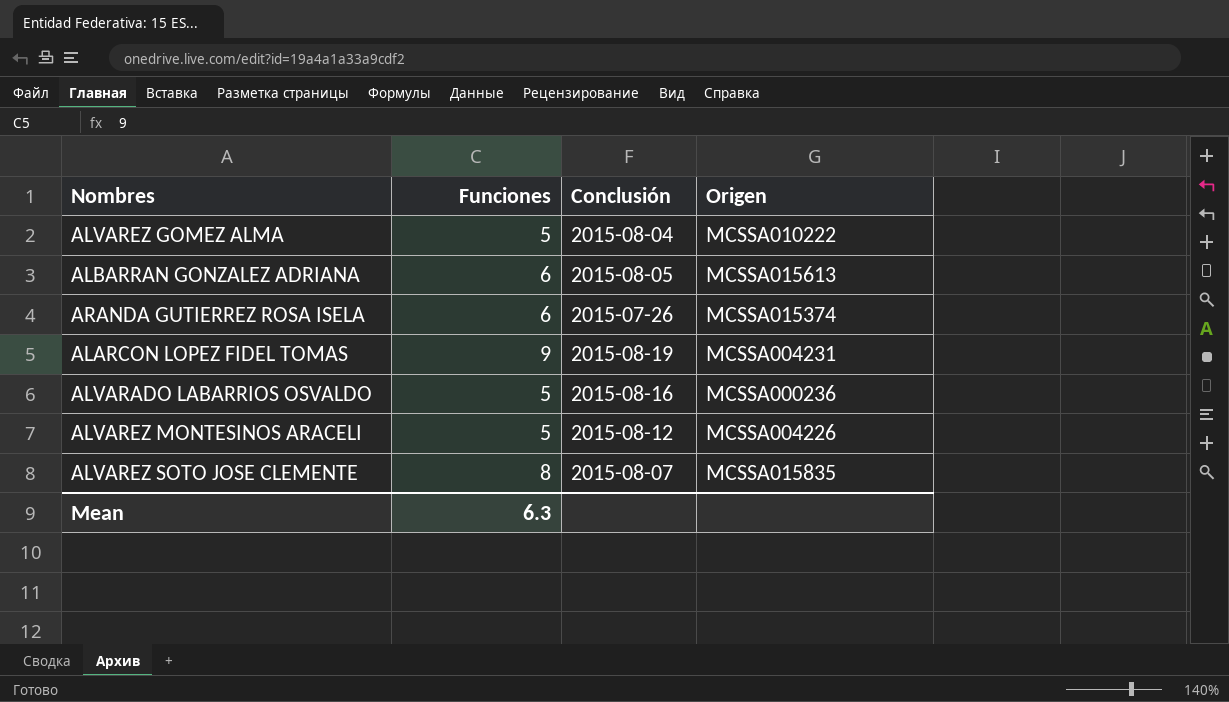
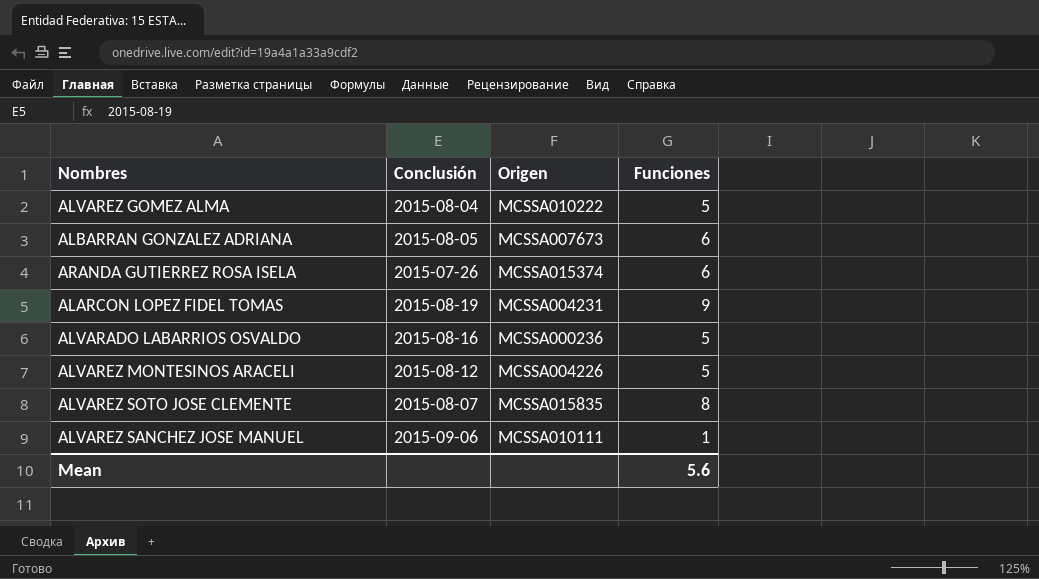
column Funciones | position: 2 -> 4
ALBARRAN GONZALEZ ADRIANA | Origen: MCSSA015613 -> MCSSA007673
row ALVAREZ SANCHEZ JOSE MANUEL: none -> 2015-09-06 | MCSSA010111 | 1
Mean | Funciones: 6.3 -> 5.6

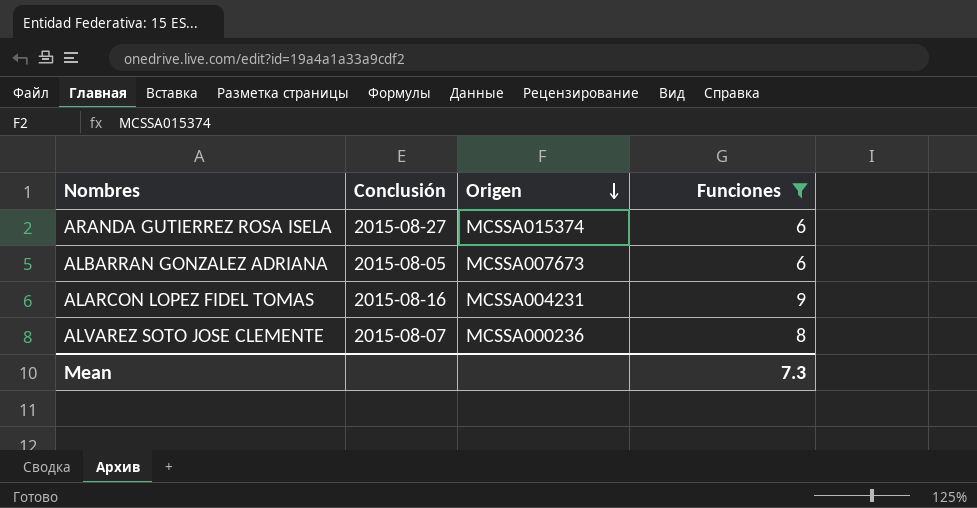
filter: none -> Funciones >= 6
row order: none -> Origen descending
ARANDA GUTIERREZ ROSA ISELA | Conclusión: 2015-07-26 -> 2015-08-27
ALARCON LOPEZ FIDEL TOMAS | Conclusión: 2015-08-19 -> 2015-08-16
ALVAREZ SOTO JOSE CLEMENTE | Origen: MCSSA015835 -> MCSSA000236
Mean | Funciones: 5.6 -> 7.3

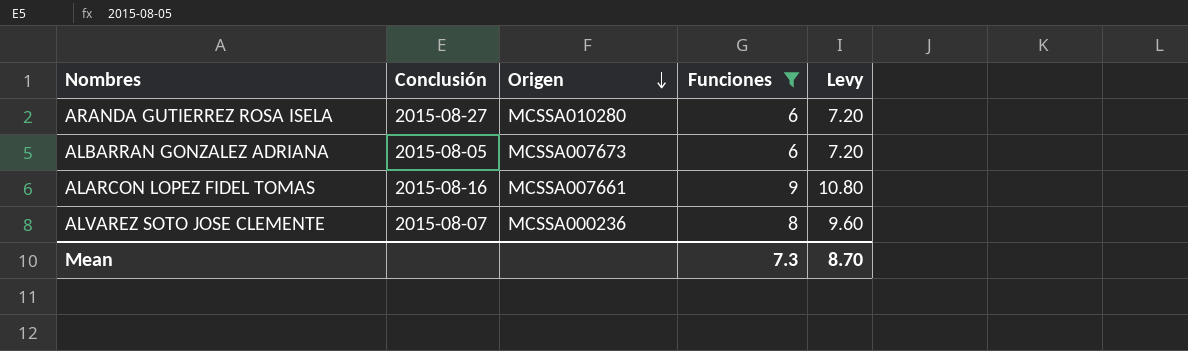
column Levy | formula: none -> [Funciones] * 1.2
ARANDA GUTIERREZ ROSA ISELA | Origen: MCSSA015374 -> MCSSA010280
ALARCON LOPEZ FIDEL TOMAS | Origen: MCSSA004231 -> MCSSA007661

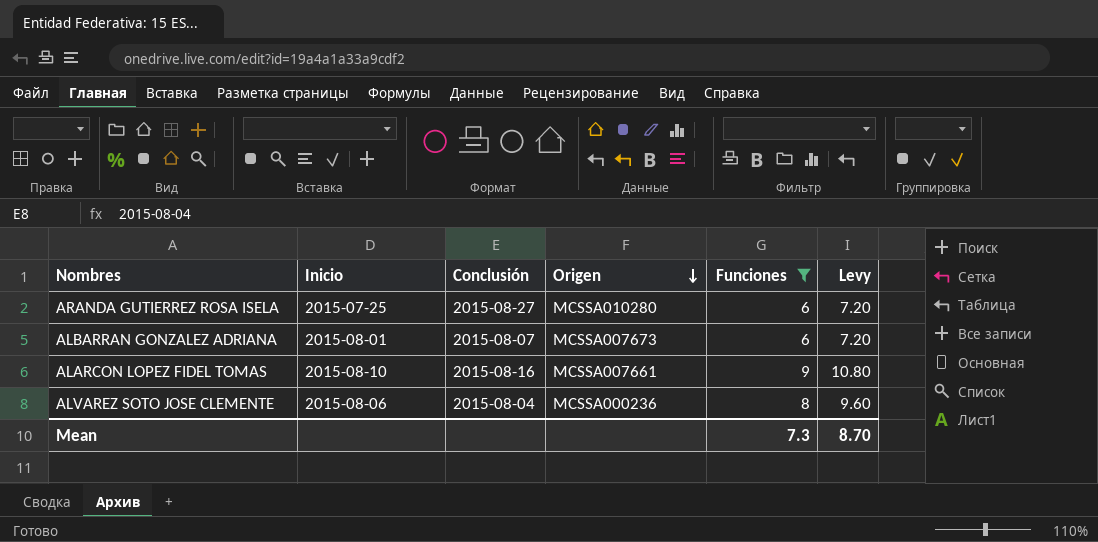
column Inicio | position: none -> 2
ALBARRAN GONZALEZ ADRIANA | Conclusión: 2015-08-05 -> 2015-08-07
ALVAREZ SOTO JOSE CLEMENTE | Conclusión: 2015-08-07 -> 2015-08-04

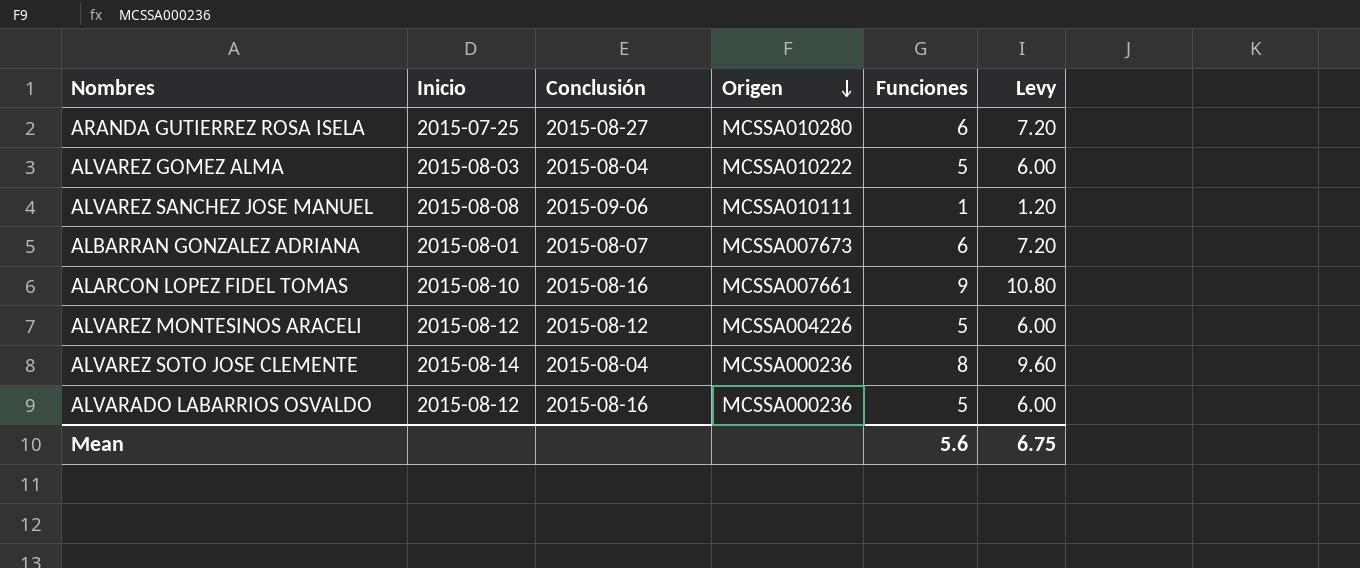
filter: Funciones >= 6 -> none
ALVAREZ SOTO JOSE CLEMENTE | Inicio: 2015-08-06 -> 2015-08-14
Mean | Funciones: 7.3 -> 5.6
Mean | Levy: 8.70 -> 6.75

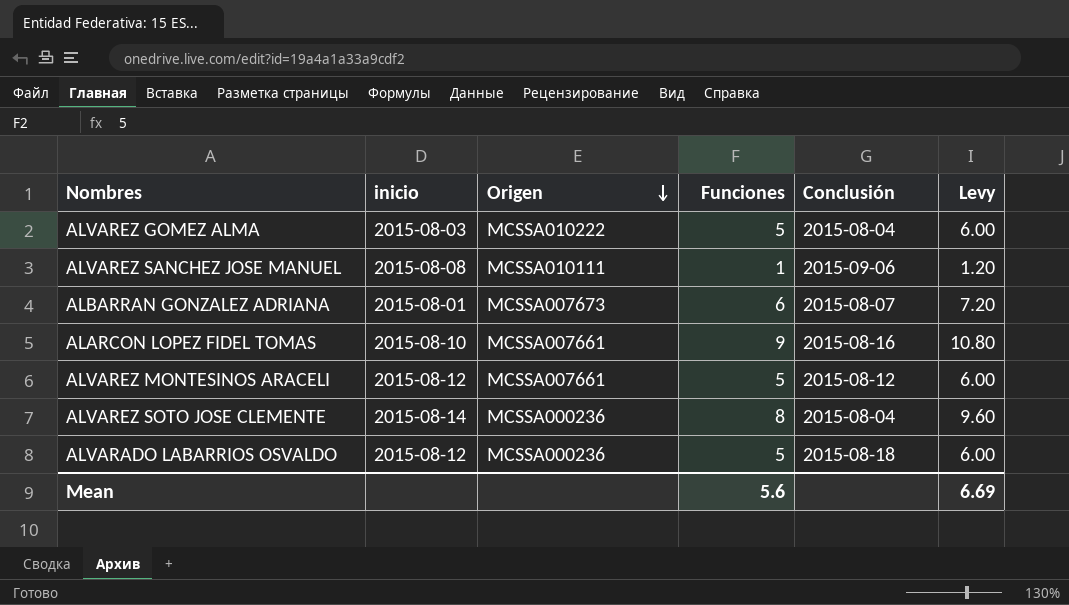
column name: Inicio -> inicio
column Conclusión | position: 3 -> 5
row ARANDA GUTIERREZ ROSA ISELA: 2015-07-25 | 2015-08-27 | MCSSA010280 | 6 | 7.20 -> none
ALVAREZ MONTESINOS ARACELI | Origen: MCSSA004226 -> MCSSA007661
ALVARADO LABARRIOS OSVALDO | Conclusión: 2015-08-16 -> 2015-08-18
Mean | Levy: 6.75 -> 6.69

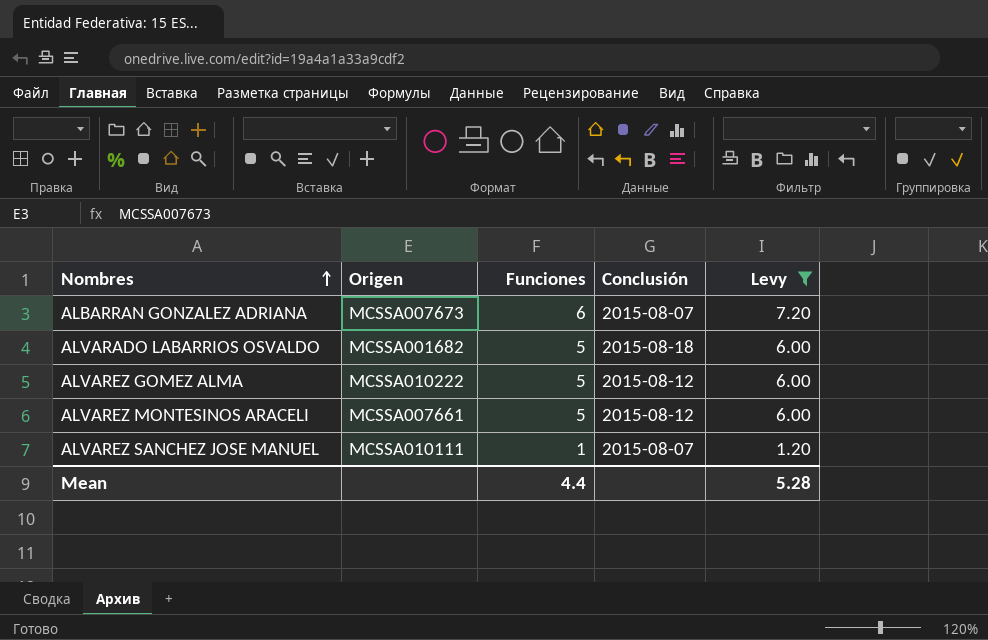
filter: none -> Levy <= 7.20
row order: Origen descending -> Nombres ascending
column inicio | position: 2 -> none
ALVARADO LABARRIOS OSVALDO | Origen: MCSSA000236 -> MCSSA001682
ALVAREZ GOMEZ ALMA | Conclusión: 2015-08-04 -> 2015-08-12
ALVAREZ SANCHEZ JOSE MANUEL | Conclusión: 2015-09-06 -> 2015-08-07
Mean | Funciones: 5.6 -> 4.4
Mean | Levy: 6.69 -> 5.28

